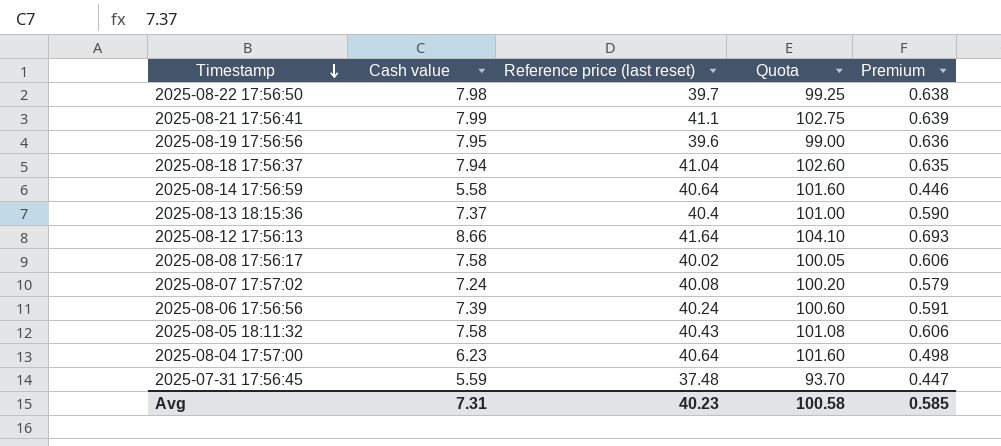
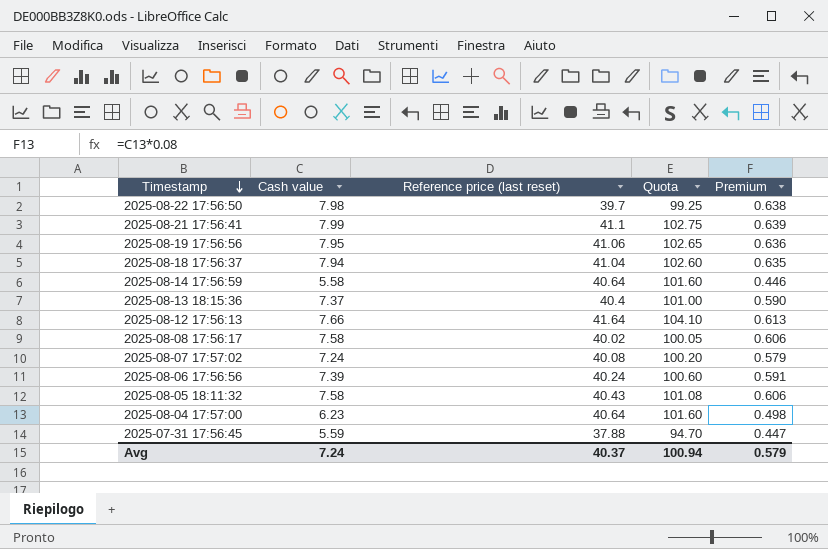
2025-08-19 17:56:56 | Reference price (last reset): 39.6 -> 41.06
2025-08-19 17:56:56 | Quota: 99.00 -> 102.65
2025-08-12 17:56:13 | Cash value: 8.66 -> 7.66
2025-08-12 17:56:13 | Premium: 0.693 -> 0.613
2025-07-31 17:56:45 | Reference price (last reset): 37.48 -> 37.88
2025-07-31 17:56:45 | Quota: 93.70 -> 94.70
Avg | Cash value: 7.31 -> 7.24
Avg | Reference price (last reset): 40.23 -> 40.37
Avg | Quota: 100.58 -> 100.94
Avg | Premium: 0.585 -> 0.579

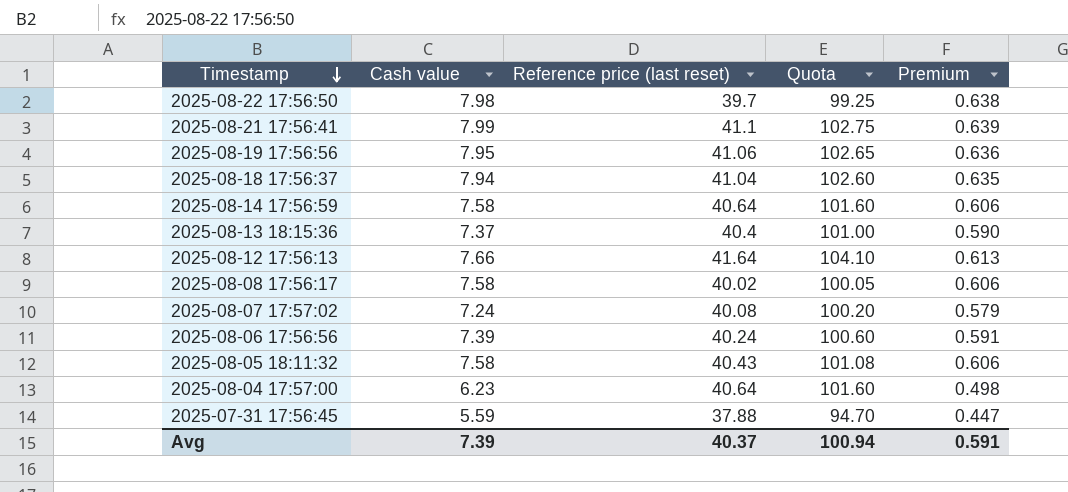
2025-08-14 17:56:59 | Cash value: 5.58 -> 7.58
2025-08-14 17:56:59 | Premium: 0.446 -> 0.606
Avg | Cash value: 7.24 -> 7.39
Avg | Premium: 0.579 -> 0.591

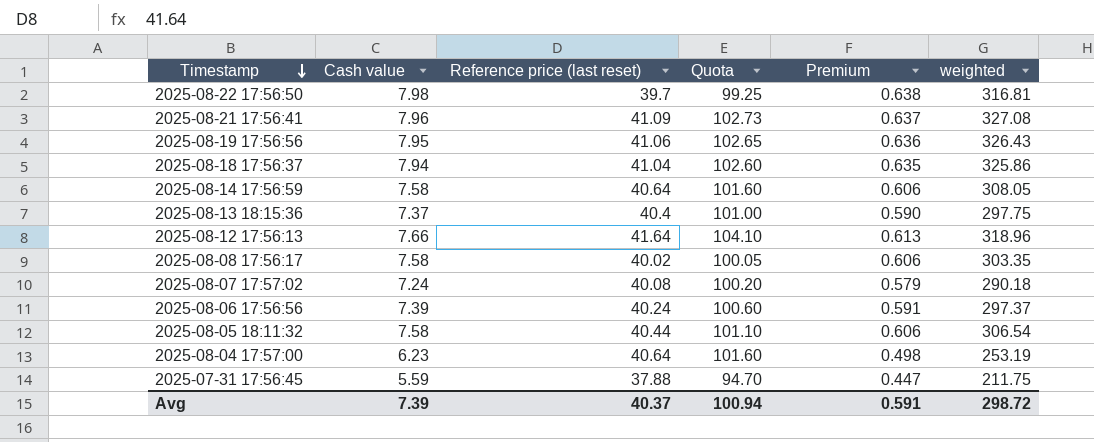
column weighted | formula: none -> [Cash value] * [Reference price (last reset)]
2025-08-21 17:56:41 | Cash value: 7.99 -> 7.96
2025-08-21 17:56:41 | Reference price (last reset): 41.1 -> 41.09
2025-08-21 17:56:41 | Quota: 102.75 -> 102.73
2025-08-21 17:56:41 | Premium: 0.639 -> 0.637
2025-08-05 18:11:32 | Reference price (last reset): 40.43 -> 40.44
2025-08-05 18:11:32 | Quota: 101.08 -> 101.10

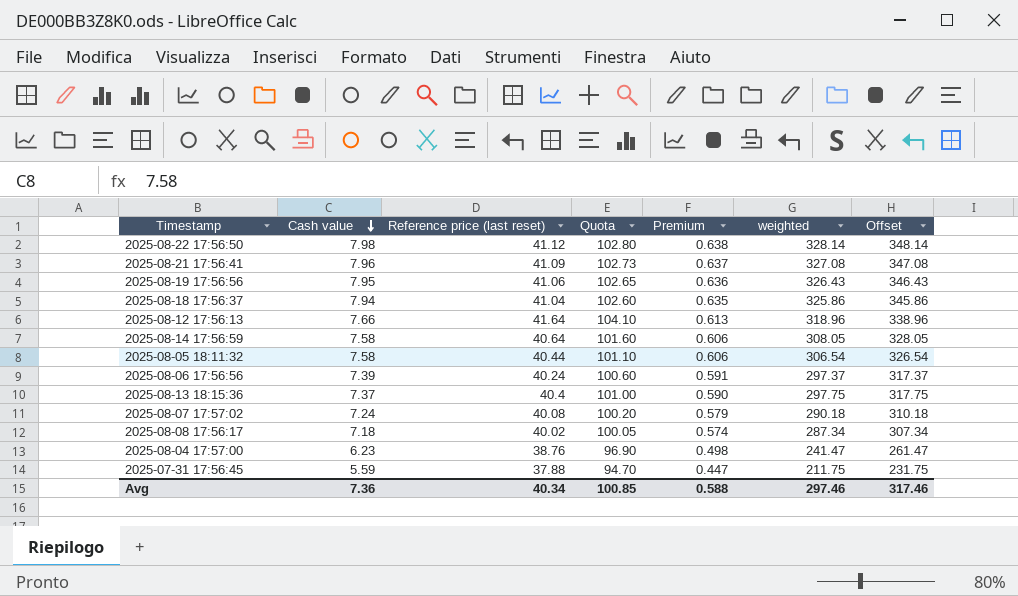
row order: Timestamp descending -> Cash value descending
column Offset | formula: none -> [weighted] + 20
2025-08-22 17:56:50 | Reference price (last reset): 39.7 -> 41.12
2025-08-22 17:56:50 | Quota: 99.25 -> 102.80
2025-08-22 17:56:50 | weighted: 316.81 -> 328.14
2025-08-08 17:56:17 | Cash value: 7.58 -> 7.18
2025-08-08 17:56:17 | Premium: 0.606 -> 0.574
2025-08-08 17:56:17 | weighted: 303.35 -> 287.34
2025-08-04 17:57:00 | Reference price (last reset): 40.64 -> 38.76
2025-08-04 17:57:00 | Quota: 101.60 -> 96.90
2025-08-04 17:57:00 | weighted: 253.19 -> 241.47
Avg | Cash value: 7.39 -> 7.36
Avg | Reference price (last reset): 40.37 -> 40.34
Avg | Quota: 100.94 -> 100.85
Avg | Premium: 0.591 -> 0.588
Avg | weighted: 298.72 -> 297.46

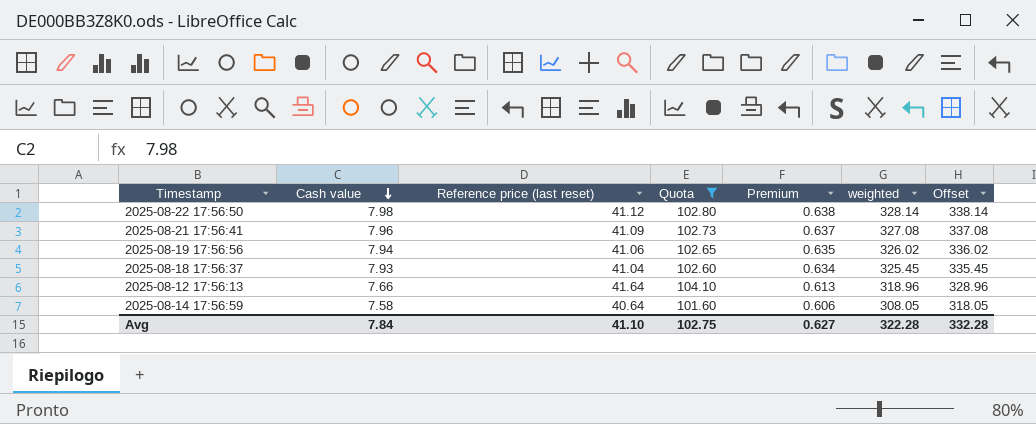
filter: none -> Quota >= 101.60
column Offset | formula: [weighted] + 20 -> [weighted] + 10
2025-08-19 17:56:56 | Cash value: 7.95 -> 7.94
2025-08-19 17:56:56 | Premium: 0.636 -> 0.635
2025-08-19 17:56:56 | weighted: 326.43 -> 326.02
2025-08-18 17:56:37 | Cash value: 7.94 -> 7.93
2025-08-18 17:56:37 | Premium: 0.635 -> 0.634
2025-08-18 17:56:37 | weighted: 325.86 -> 325.45
Avg | Cash value: 7.36 -> 7.84
Avg | Reference price (last reset): 40.34 -> 41.10
Avg | Quota: 100.85 -> 102.75
Avg | Premium: 0.588 -> 0.627
Avg | weighted: 297.46 -> 322.28
Avg | Offset: 317.46 -> 332.28

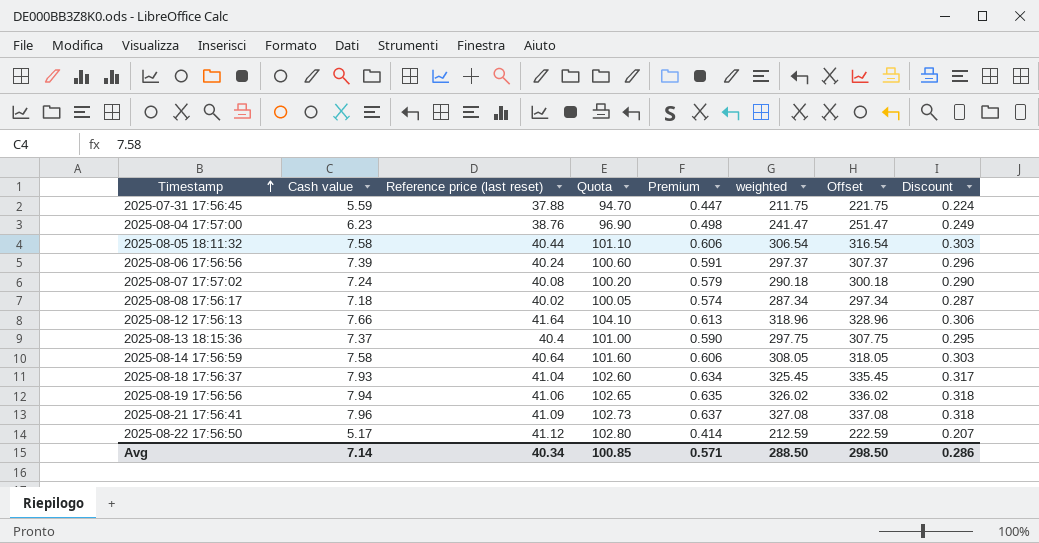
filter: Quota >= 101.60 -> none
row order: Cash value descending -> Timestamp ascending
column Discount | formula: none -> [Cash value] * 0.04
2025-08-22 17:56:50 | Cash value: 7.98 -> 5.17
2025-08-22 17:56:50 | Premium: 0.638 -> 0.414
2025-08-22 17:56:50 | weighted: 328.14 -> 212.59
2025-08-22 17:56:50 | Offset: 338.14 -> 222.59
Avg | Cash value: 7.84 -> 7.14
Avg | Reference price (last reset): 41.10 -> 40.34
Avg | Quota: 102.75 -> 100.85
Avg | Premium: 0.627 -> 0.571
Avg | weighted: 322.28 -> 288.50
Avg | Offset: 332.28 -> 298.50

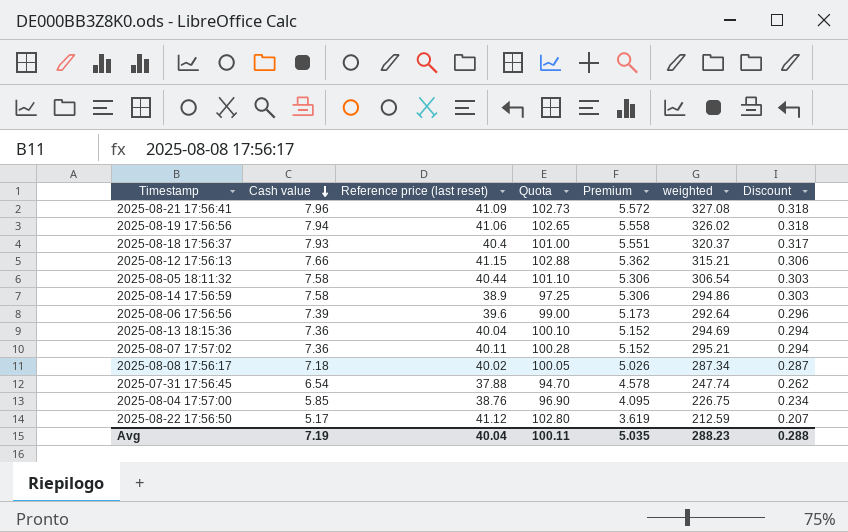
row order: Timestamp ascending -> Cash value descending
column Offset | formula: [weighted] + 10 -> none
column Premium | formula: [Cash value] * 0.08 -> [Cash value] * 0.7
2025-08-18 17:56:37 | Reference price (last reset): 41.04 -> 40.4
2025-08-18 17:56:37 | Quota: 102.60 -> 101.00
2025-08-18 17:56:37 | weighted: 325.45 -> 320.37
2025-08-12 17:56:13 | Reference price (last reset): 41.64 -> 41.15
2025-08-12 17:56:13 | Quota: 104.10 -> 102.88
2025-08-12 17:56:13 | weighted: 318.96 -> 315.21
2025-08-14 17:56:59 | Reference price (last reset): 40.64 -> 38.9
2025-08-14 17:56:59 | Quota: 101.60 -> 97.25
2025-08-14 17:56:59 | weighted: 308.05 -> 294.86
2025-08-06 17:56:56 | Reference price (last reset): 40.24 -> 39.6
2025-08-06 17:56:56 | Quota: 100.60 -> 99.00
2025-08-06 17:56:56 | weighted: 297.37 -> 292.64
2025-08-13 18:15:36 | Cash value: 7.37 -> 7.36
2025-08-13 18:15:36 | Reference price (last reset): 40.4 -> 40.04
2025-08-13 18:15:36 | Quota: 101.00 -> 100.10
2025-08-13 18:15:36 | weighted: 297.75 -> 294.69
2025-08-13 18:15:36 | Discount: 0.295 -> 0.294
2025-08-07 17:57:02 | Cash value: 7.24 -> 7.36
2025-08-07 17:57:02 | Reference price (last reset): 40.08 -> 40.11
2025-08-07 17:57:02 | Quota: 100.20 -> 100.28
2025-08-07 17:57:02 | weighted: 290.18 -> 295.21
2025-08-07 17:57:02 | Discount: 0.290 -> 0.294
2025-07-31 17:56:45 | Cash value: 5.59 -> 6.54
2025-07-31 17:56:45 | weighted: 211.75 -> 247.74
2025-07-31 17:56:45 | Discount: 0.224 -> 0.262
2025-08-04 17:57:00 | Cash value: 6.23 -> 5.85
2025-08-04 17:57:00 | weighted: 241.47 -> 226.75
2025-08-04 17:57:00 | Discount: 0.249 -> 0.234
Avg | Cash value: 7.14 -> 7.19
Avg | Reference price (last reset): 40.34 -> 40.04
Avg | Quota: 100.85 -> 100.11
Avg | Premium: 0.571 -> 5.035
Avg | weighted: 288.50 -> 288.23
Avg | Discount: 0.286 -> 0.288

